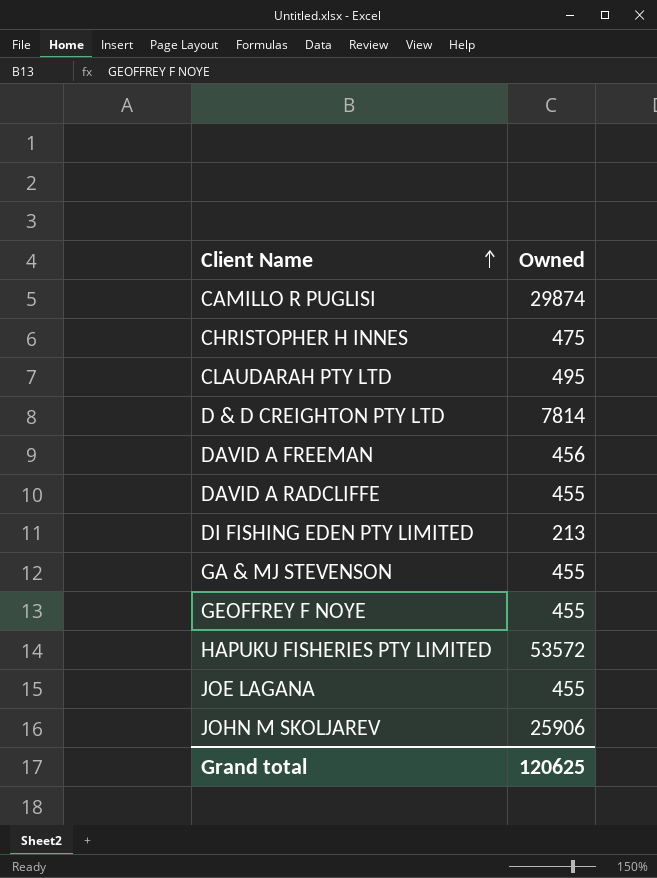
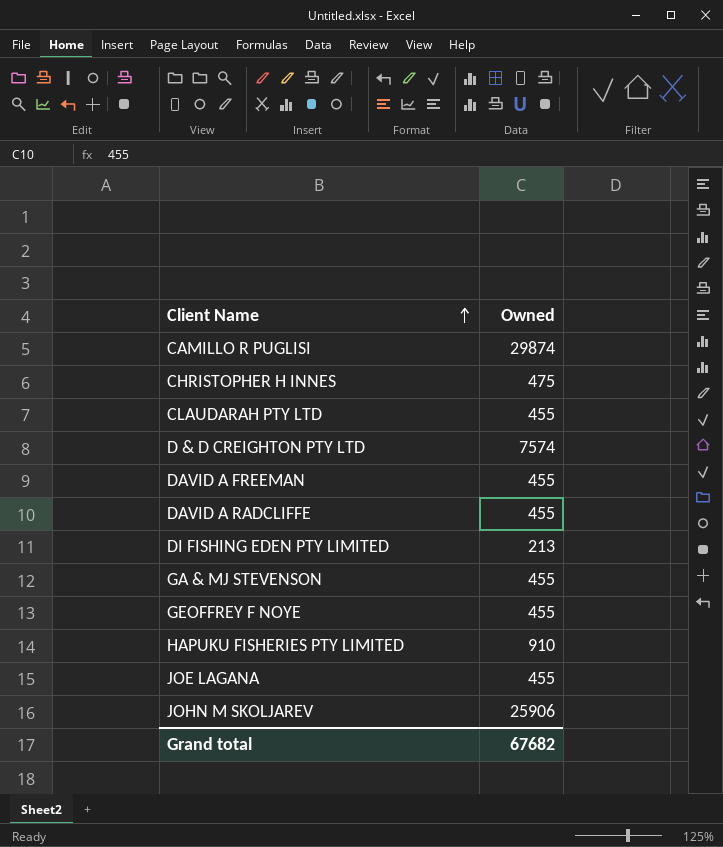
CLAUDARAH PTY LTD | Owned: 495 -> 455
D & D CREIGHTON PTY LTD | Owned: 7814 -> 7574
DAVID A FREEMAN | Owned: 456 -> 455
HAPUKU FISHERIES PTY LIMITED | Owned: 53572 -> 910
Grand total | Owned: 120625 -> 67682

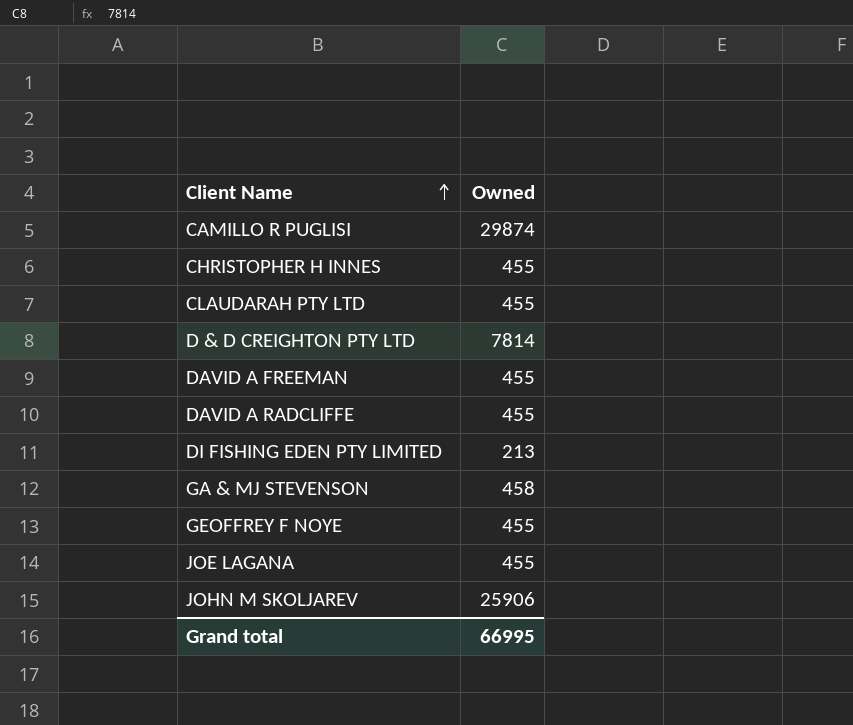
row HAPUKU FISHERIES PTY LIMITED: 910 -> none
CHRISTOPHER H INNES | Owned: 475 -> 455
D & D CREIGHTON PTY LTD | Owned: 7574 -> 7814
GA & MJ STEVENSON | Owned: 455 -> 458
Grand total | Owned: 67682 -> 66995

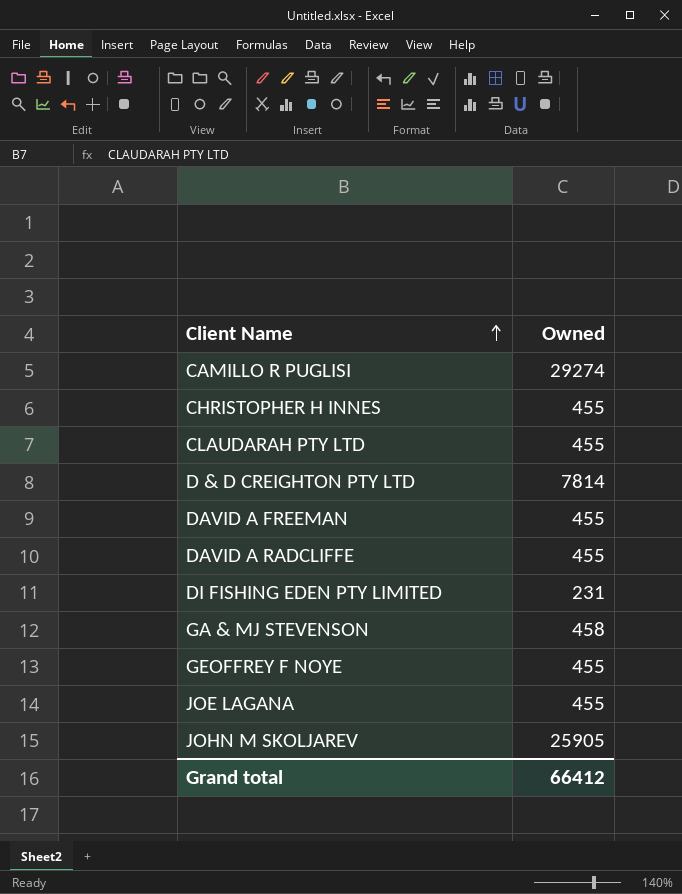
CAMILLO R PUGLISI | Owned: 29874 -> 29274
DI FISHING EDEN PTY LIMITED | Owned: 213 -> 231
JOHN M SKOLJAREV | Owned: 25906 -> 25905
Grand total | Owned: 66995 -> 66412

